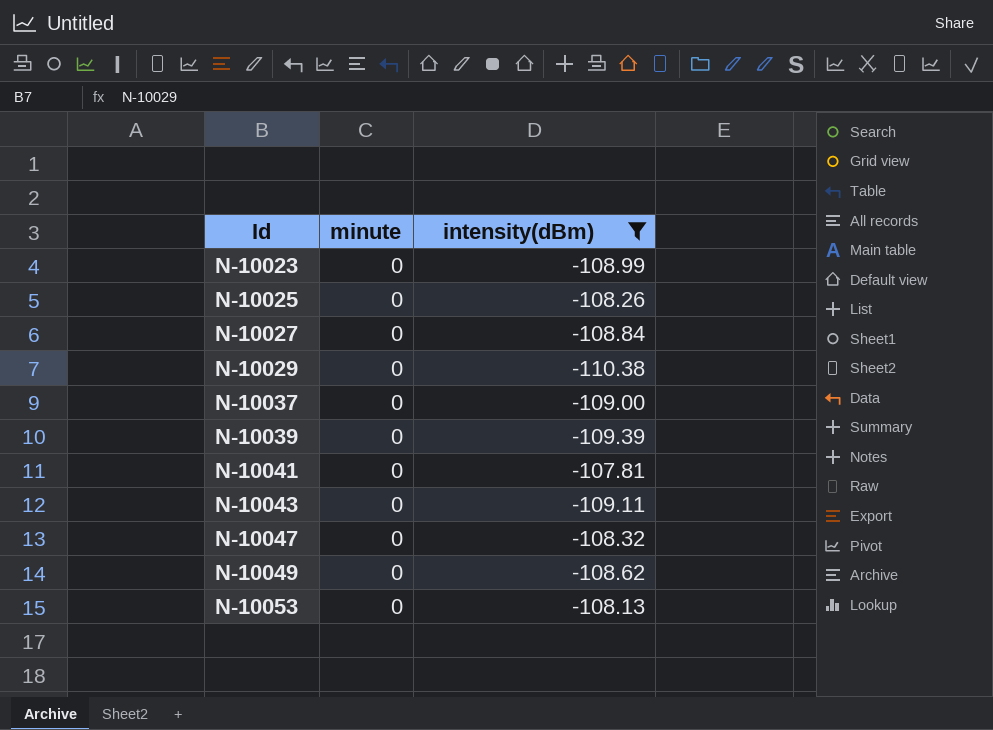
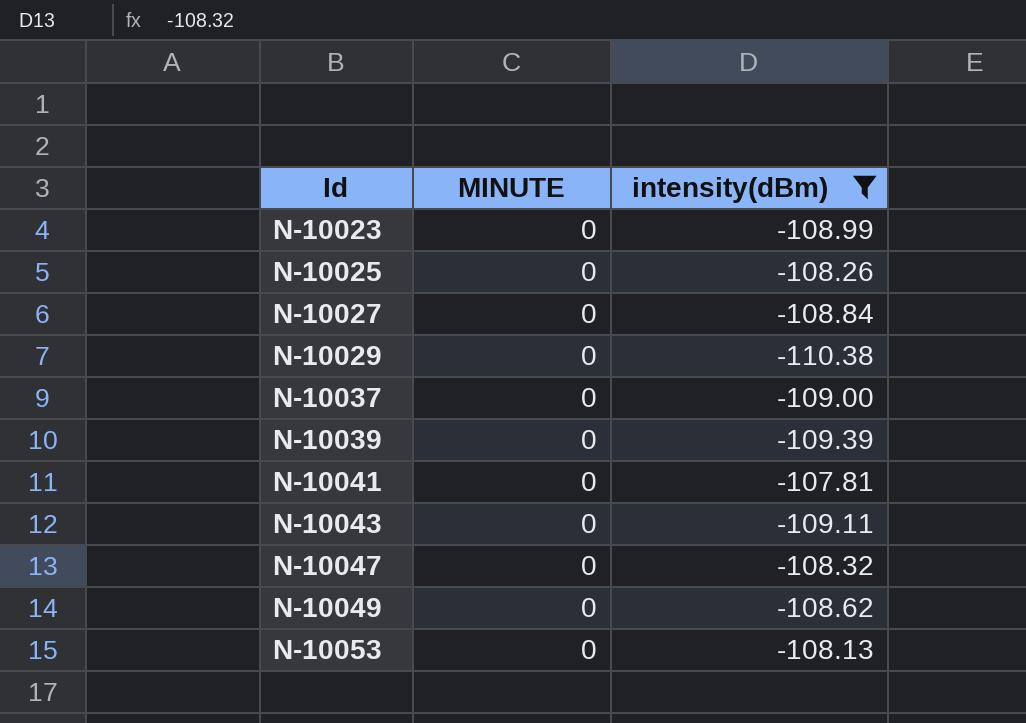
column name: minute -> MINUTE

